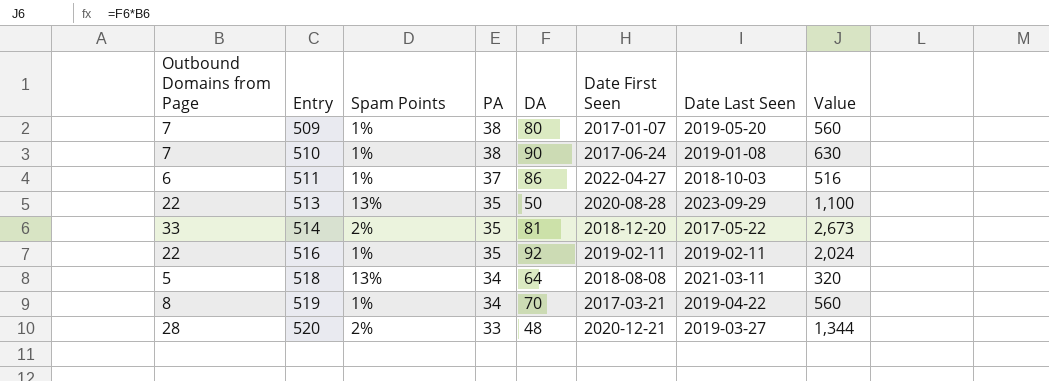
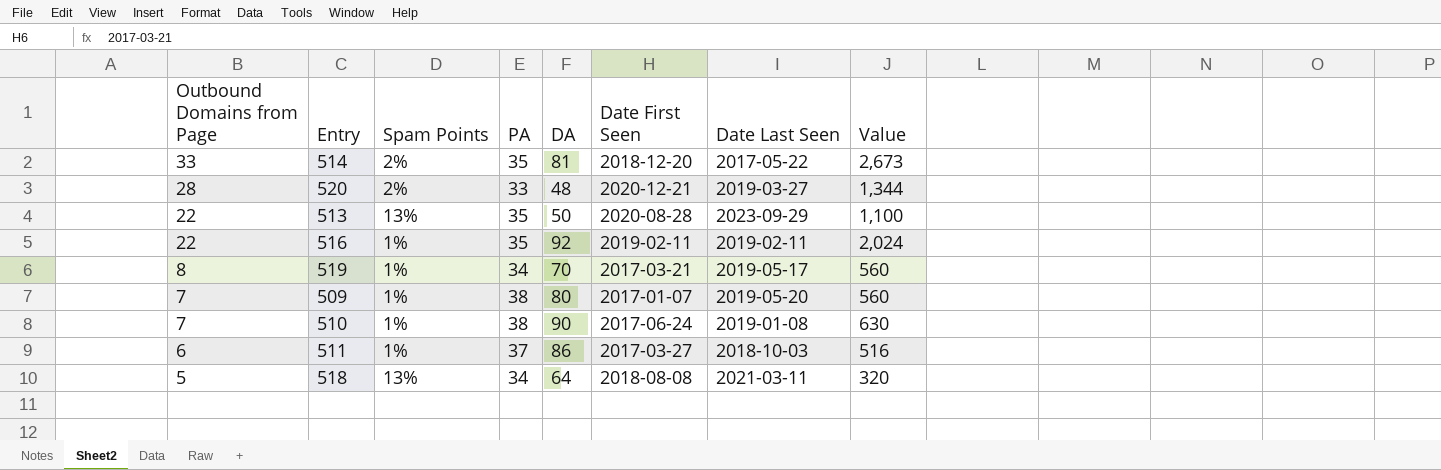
row order: Entry ascending -> Outbound Domains from Page descending
519 | Date Last Seen: 2019-04-22 -> 2019-05-17
511 | Date First Seen: 2022-04-27 -> 2017-03-27

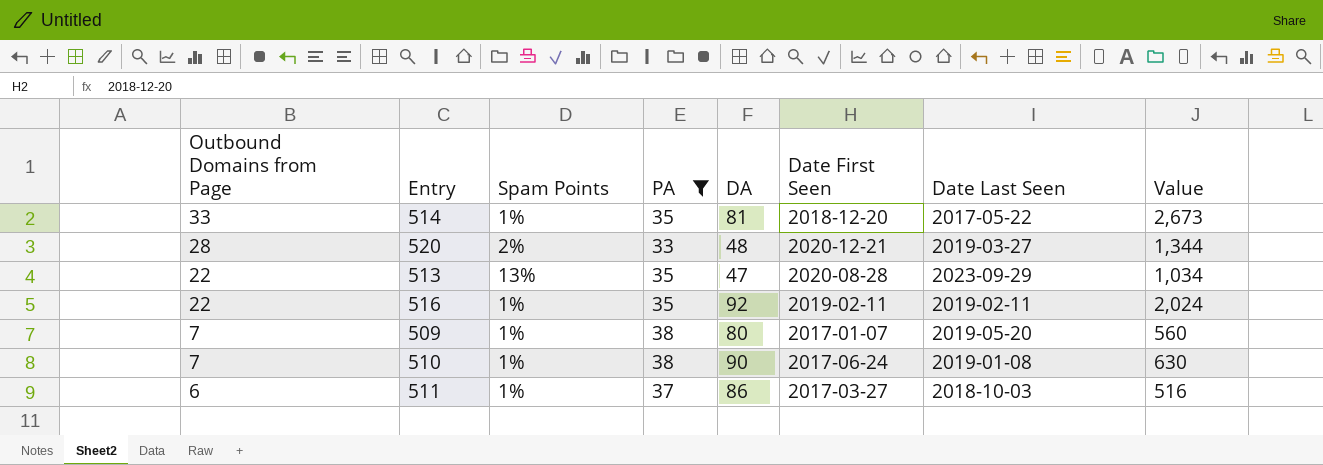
filter: none -> PA != 34
514 | Spam Points: 2% -> 1%
513 | DA: 50 -> 47
513 | Value: 1,100 -> 1,034

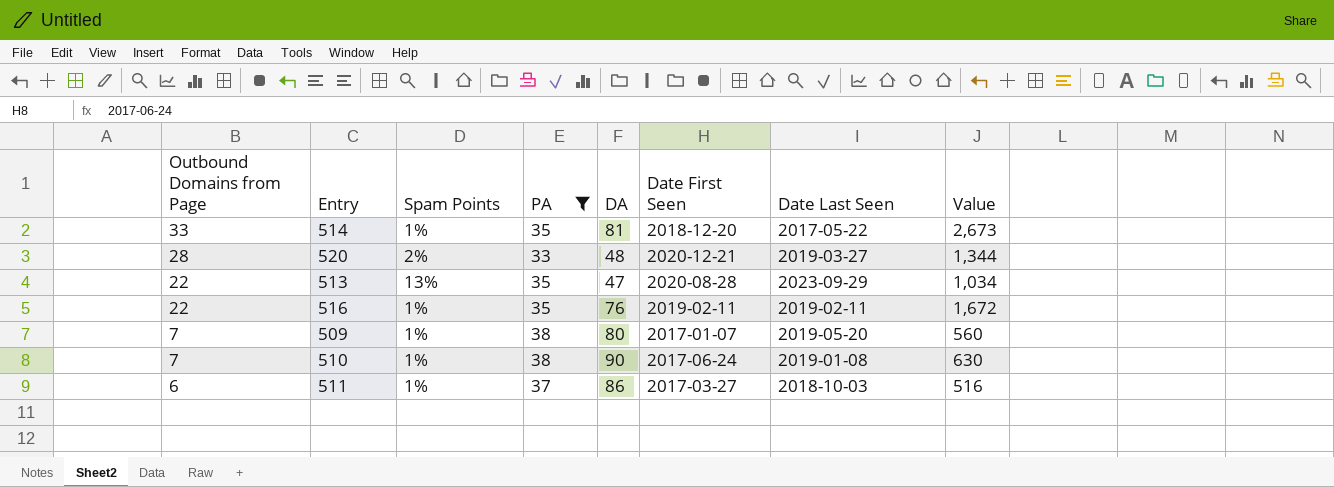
516 | DA: 92 -> 76
516 | Value: 2,024 -> 1,672

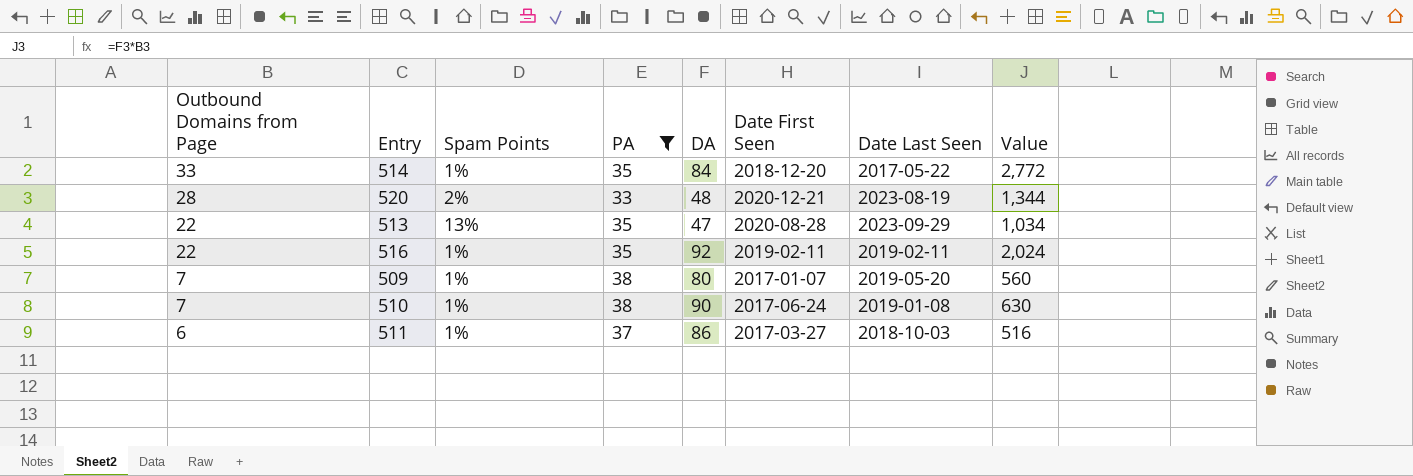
514 | DA: 81 -> 84
514 | Value: 2,673 -> 2,772
520 | Date Last Seen: 2019-03-27 -> 2023-08-19
516 | DA: 76 -> 92
516 | Value: 1,672 -> 2,024

